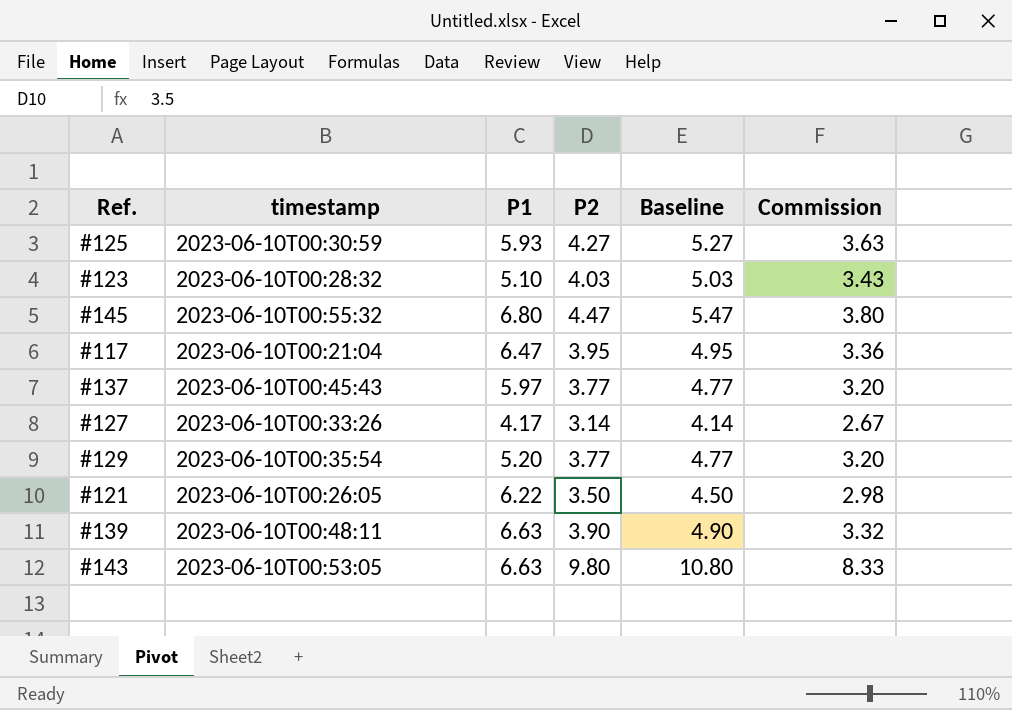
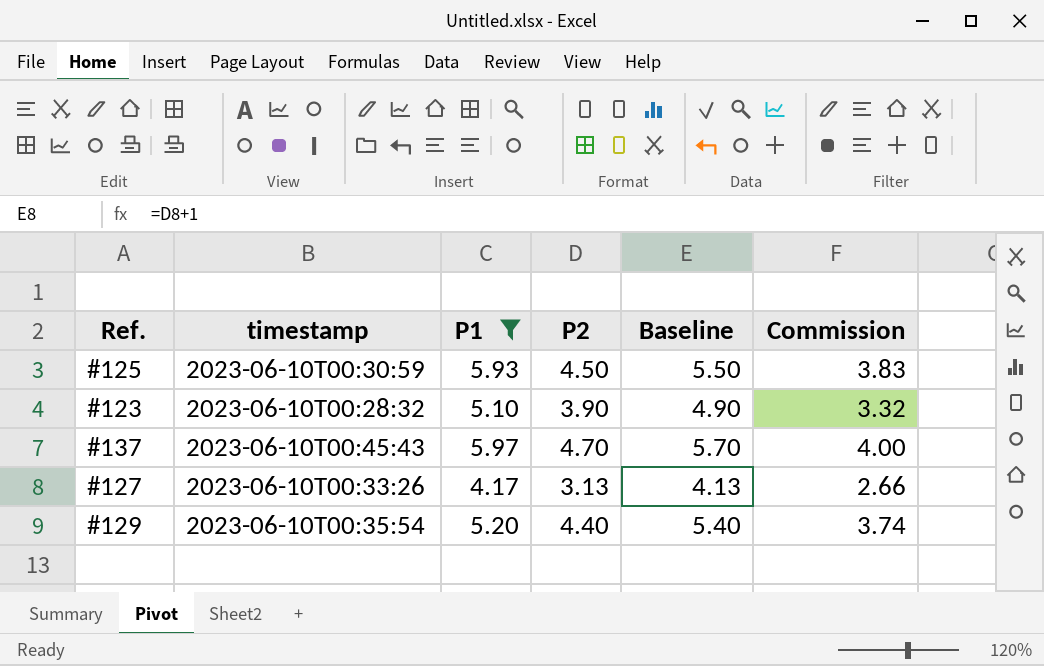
filter: none -> P1 <= 5.97
#125 | P2: 4.27 -> 4.50
#125 | Baseline: 5.27 -> 5.50
#125 | Commission: 3.63 -> 3.83
#123 | P2: 4.03 -> 3.90
#123 | Baseline: 5.03 -> 4.90
#123 | Commission: 3.43 -> 3.32
#137 | P2: 3.77 -> 4.70
#137 | Baseline: 4.77 -> 5.70
#137 | Commission: 3.20 -> 4.00
#127 | P2: 3.14 -> 3.13
#127 | Baseline: 4.14 -> 4.13
#127 | Commission: 2.67 -> 2.66
#129 | P2: 3.77 -> 4.40
#129 | Baseline: 4.77 -> 5.40
#129 | Commission: 3.20 -> 3.74

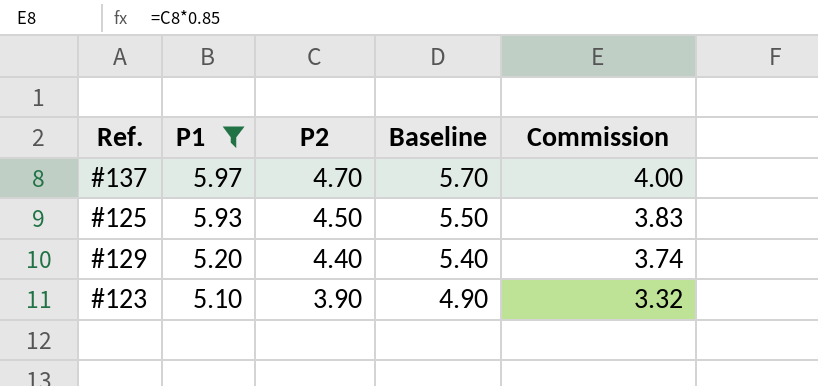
row order: none -> P1 descending
column timestamp | position: 2 -> none
row #127: 2023-06-10T00:33:26 | 4.17 | 3.13 | 4.13 | 2.66 -> none

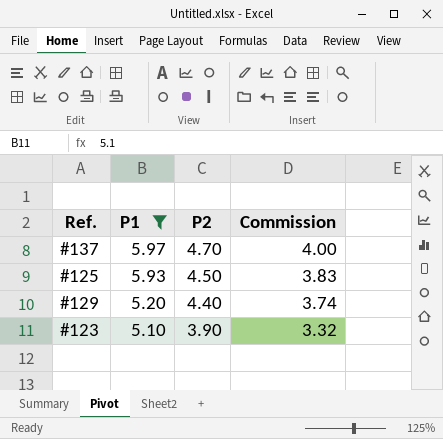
column Baseline | formula: [P2] + 1 -> none

